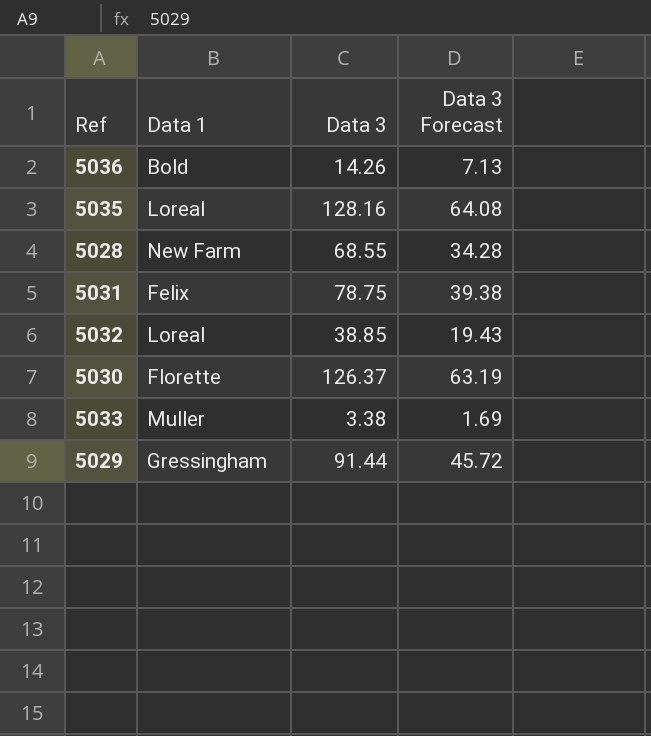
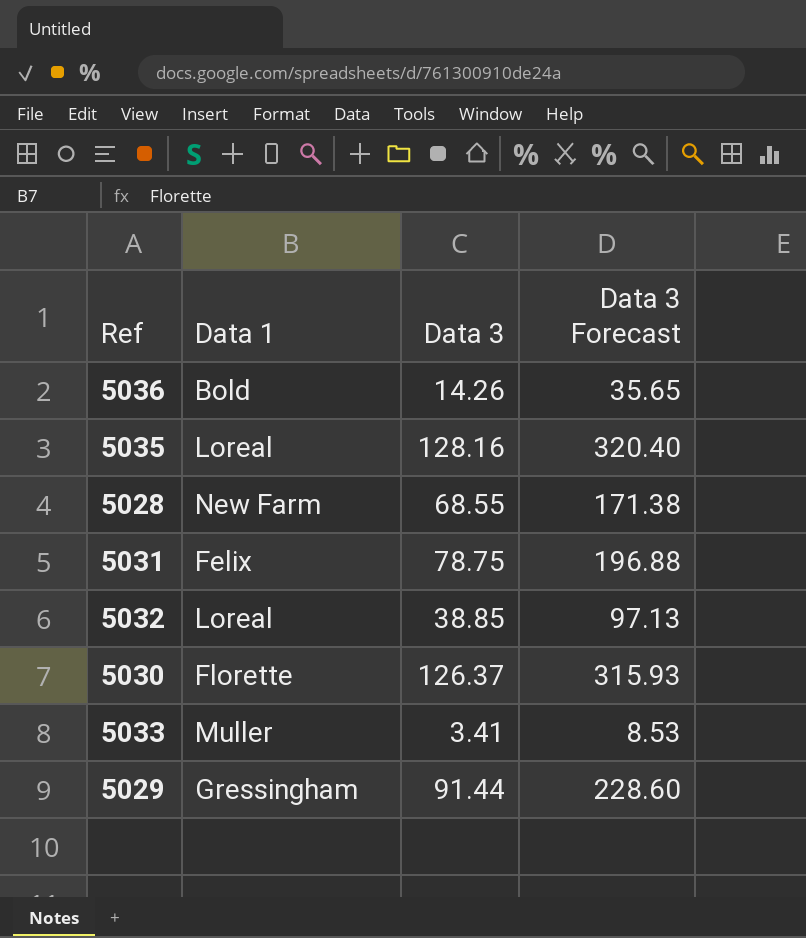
column Data 3 Forecast | formula: [Data 3] * 0.5 -> [Data 3] * 2.5
5033 | Data 3: 3.38 -> 3.41

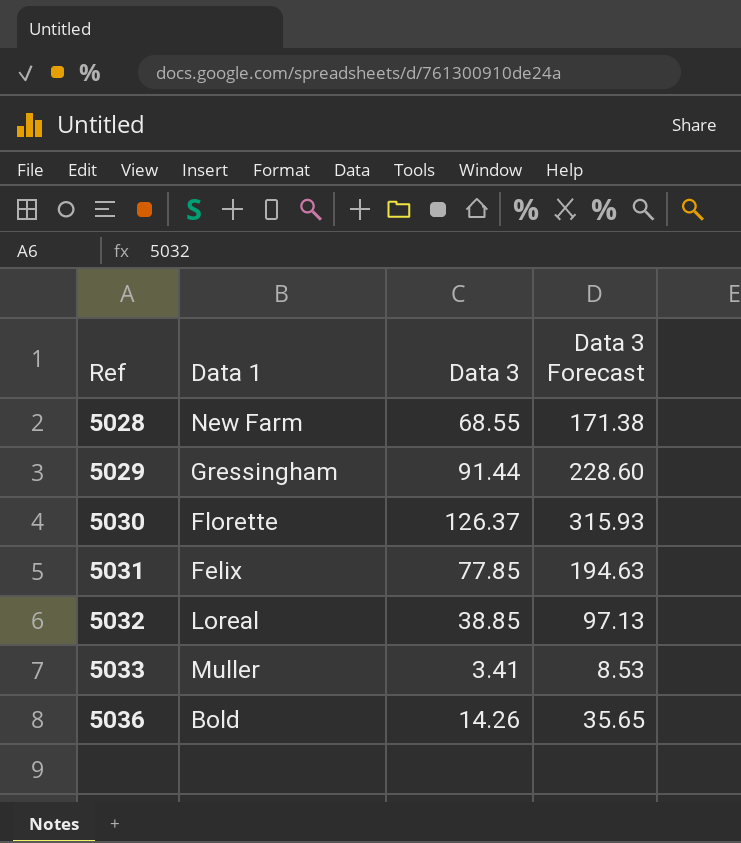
row order: none -> Ref ascending
row 5035: Loreal | 128.16 | 320.40 -> none
5031 | Data 3: 78.75 -> 77.85
5031 | Data 3 Forecast: 196.88 -> 194.63

